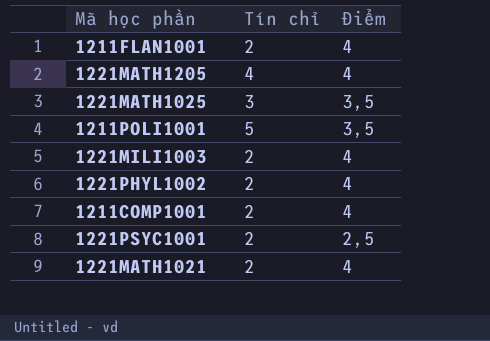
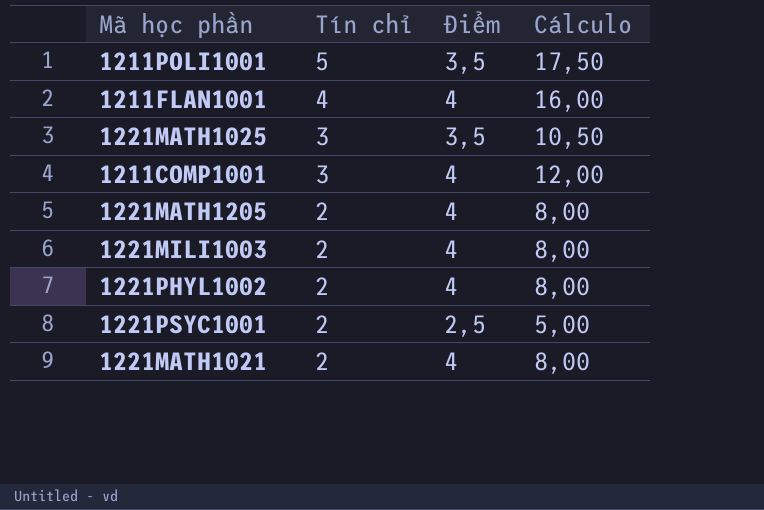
row order: none -> Tín chỉ descending
column Cálculo | formula: none -> [Tín chỉ] * [Điểm]
1211FLAN1001 | Tín chỉ: 2 -> 4
1211COMP1001 | Tín chỉ: 2 -> 3
1221MATH1205 | Tín chỉ: 4 -> 2

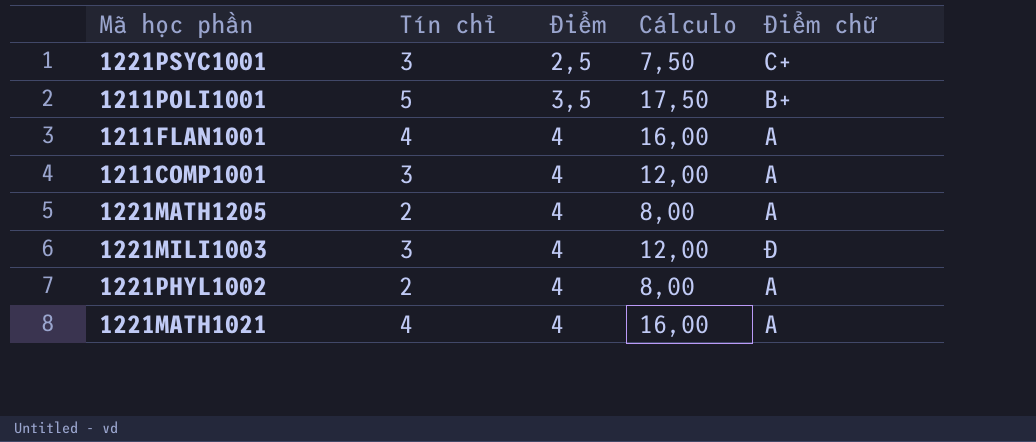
row order: Tín chỉ descending -> Điểm ascending
column Điểm chữ | position: none -> 5
row 1221MATH1025: 3 | 3,5 | 10,50 -> none
1221PSYC1001 | Tín chỉ: 2 -> 3
1221PSYC1001 | Cálculo: 5,00 -> 7,50
1221MILI1003 | Tín chỉ: 2 -> 3
1221MILI1003 | Cálculo: 8,00 -> 12,00
1221MATH1021 | Tín chỉ: 2 -> 4
1221MATH1021 | Cálculo: 8,00 -> 16,00

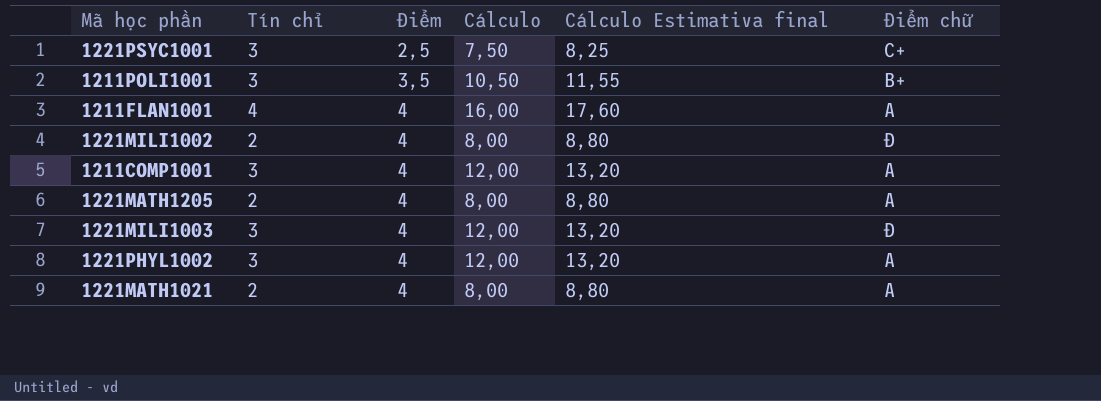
column Cálculo Estimativa final | formula: none -> [Cálculo] * 1,1
1211POLI1001 | Tín chỉ: 5 -> 3
1211POLI1001 | Cálculo: 17,50 -> 10,50
row 1221MILI1002: none -> 2 | 4 | 8,00 | 8,80 | Ð
1221PHYL1002 | Tín chỉ: 2 -> 3
1221PHYL1002 | Cálculo: 8,00 -> 12,00
1221MATH1021 | Tín chỉ: 4 -> 2
1221MATH1021 | Cálculo: 16,00 -> 8,00

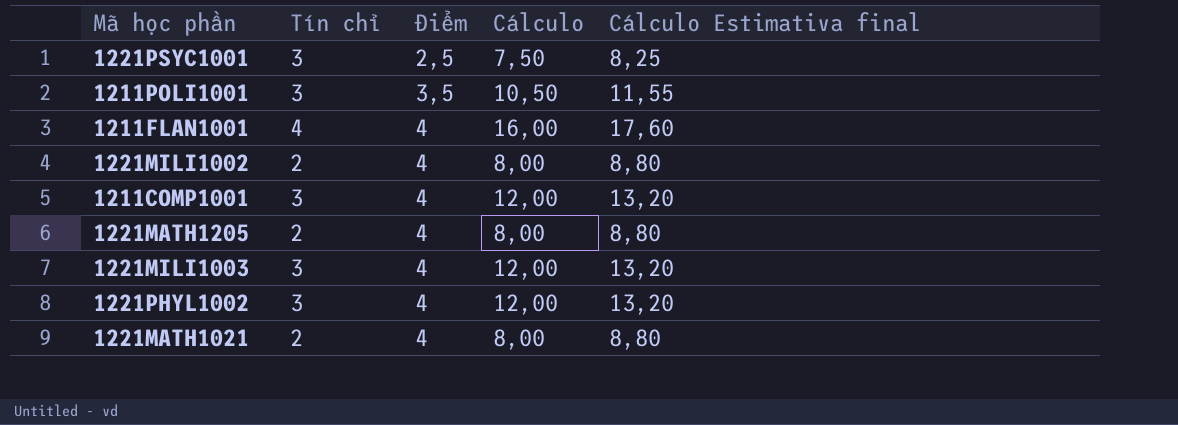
column Điểm chữ | position: 6 -> none

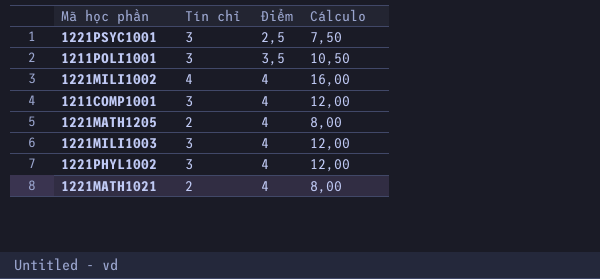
column Cálculo Estimativa final | formula: [Cálculo] * 1,1 -> none
row 1211FLAN1001: 4 | 4 | 16,00 | 17,60 -> none
1221MILI1002 | Tín chỉ: 2 -> 4
1221MILI1002 | Cálculo: 8,00 -> 16,00

